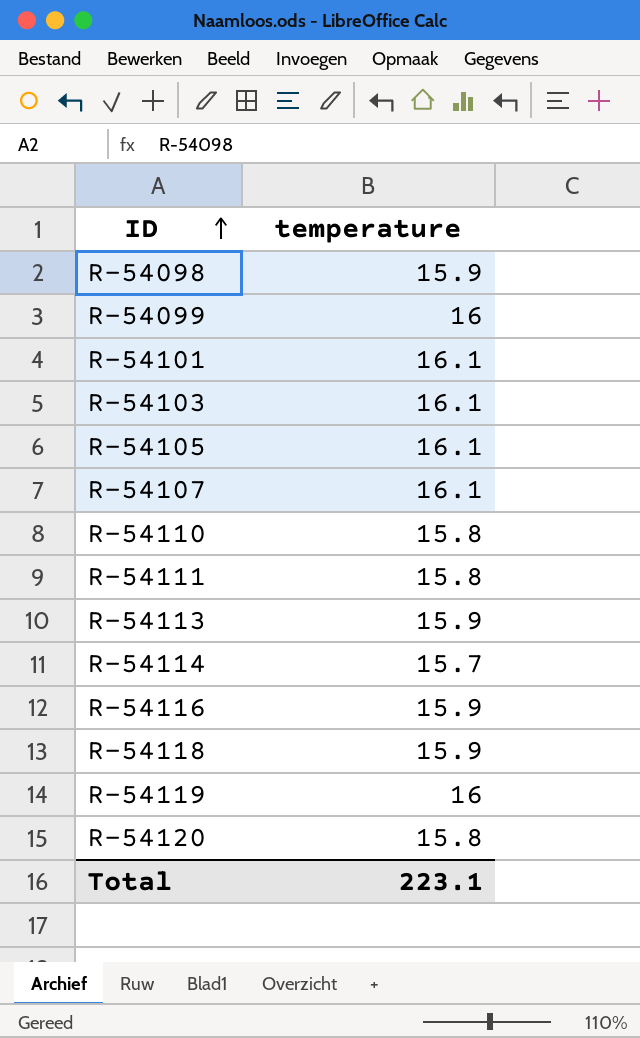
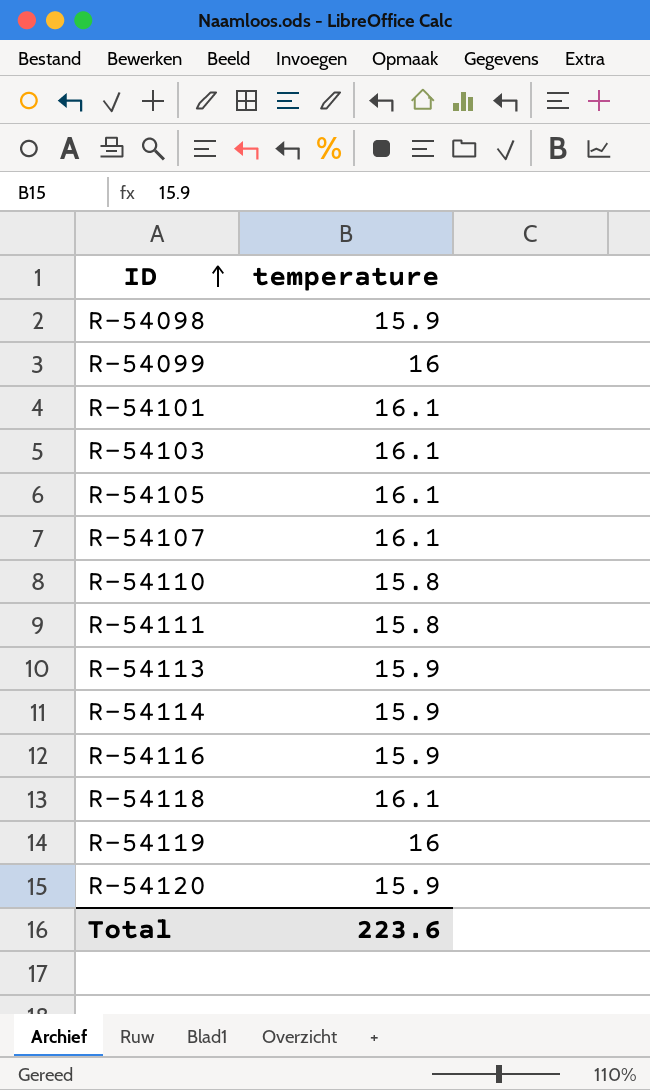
R-54114 | temperature: 15.7 -> 15.9
R-54118 | temperature: 15.9 -> 16.1
R-54120 | temperature: 15.8 -> 15.9
Total | temperature: 223.1 -> 223.6

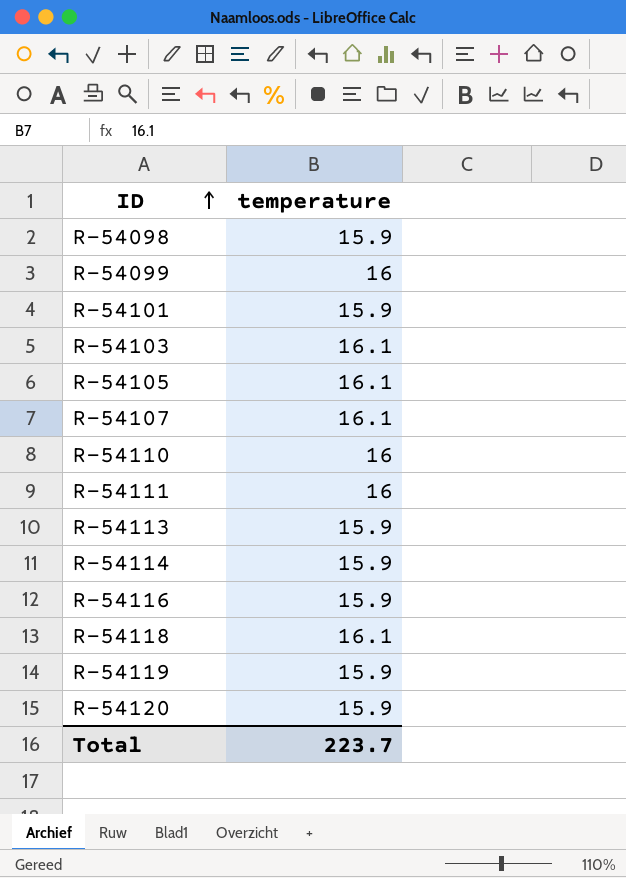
R-54101 | temperature: 16.1 -> 15.9
R-54110 | temperature: 15.8 -> 16
R-54111 | temperature: 15.8 -> 16
R-54119 | temperature: 16 -> 15.9
Total | temperature: 223.6 -> 223.7

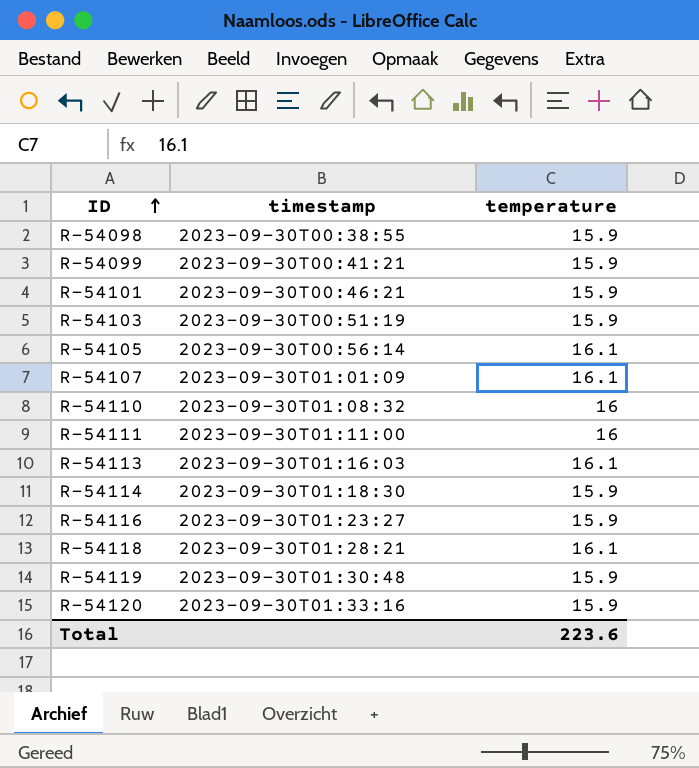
column timestamp | position: none -> 2
R-54099 | temperature: 16 -> 15.9
R-54103 | temperature: 16.1 -> 15.9
R-54113 | temperature: 15.9 -> 16.1
Total | temperature: 223.7 -> 223.6

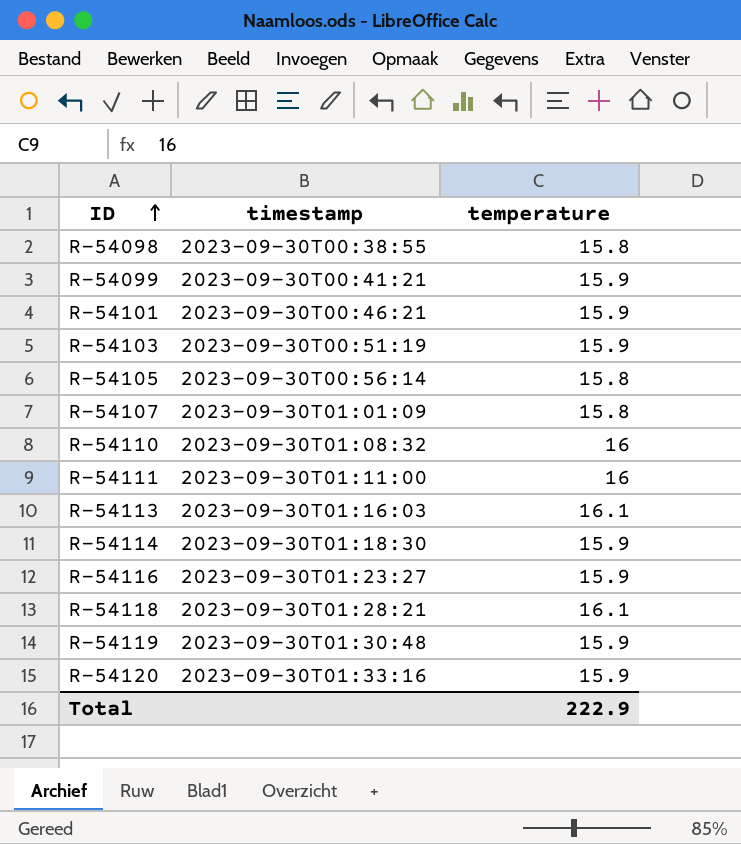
R-54098 | temperature: 15.9 -> 15.8
R-54105 | temperature: 16.1 -> 15.8
R-54107 | temperature: 16.1 -> 15.8
Total | temperature: 223.6 -> 222.9

